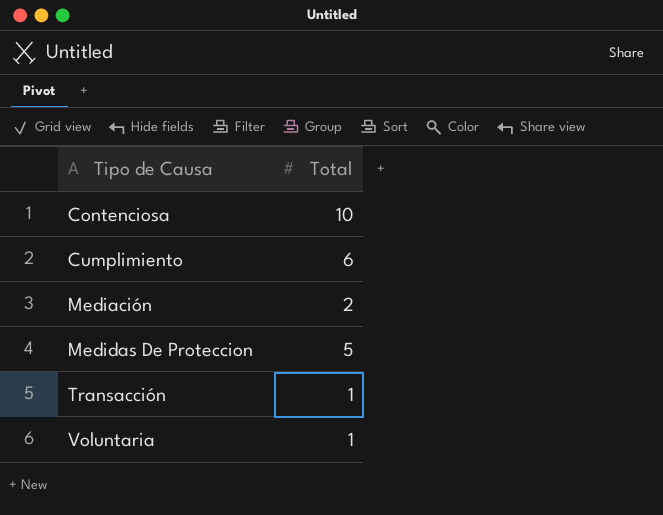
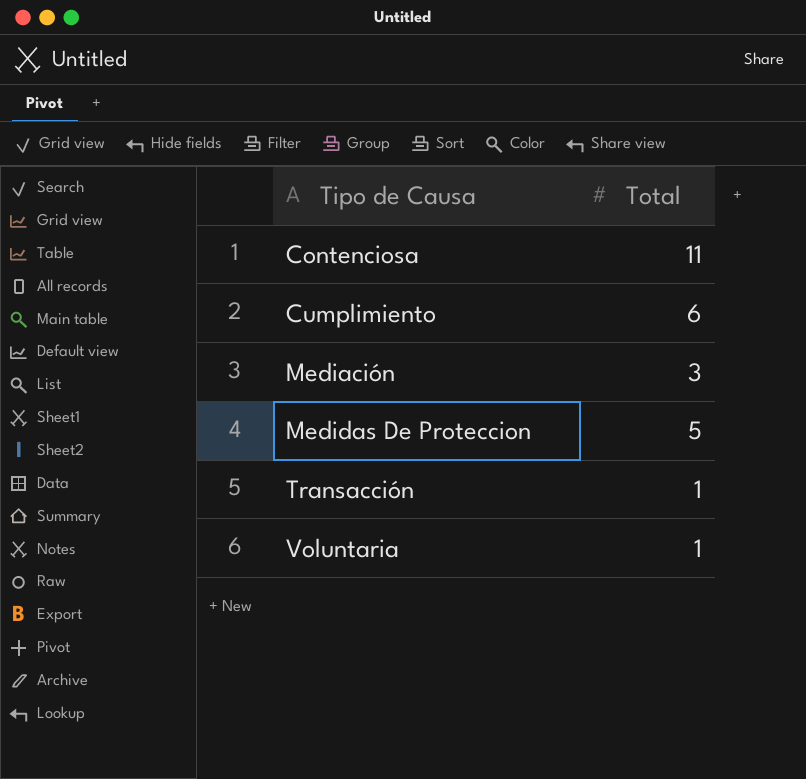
Contenciosa | Total: 10 -> 11
Mediación | Total: 2 -> 3

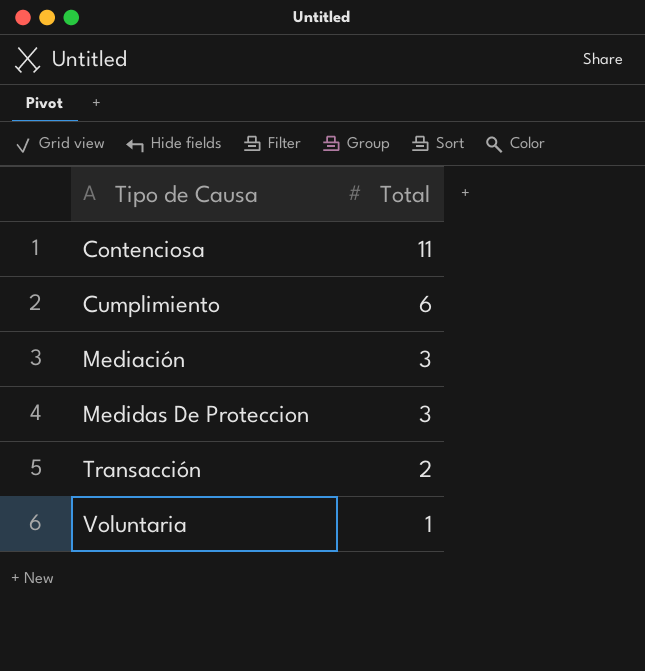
Medidas De Proteccion | Total: 5 -> 3
Transacción | Total: 1 -> 2

